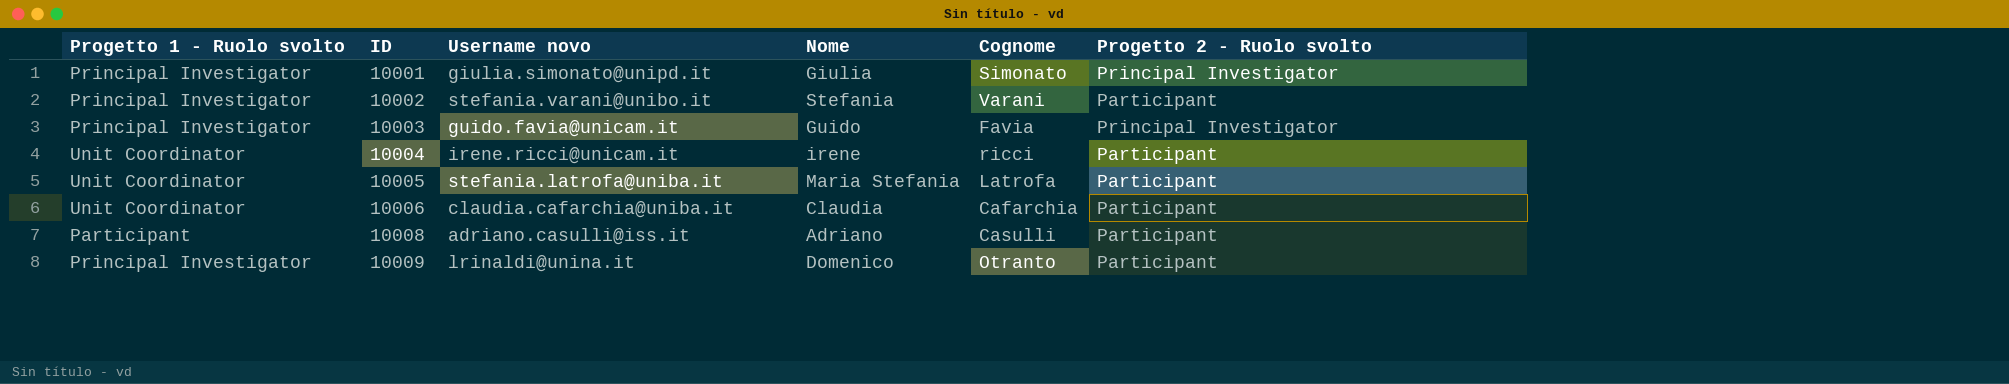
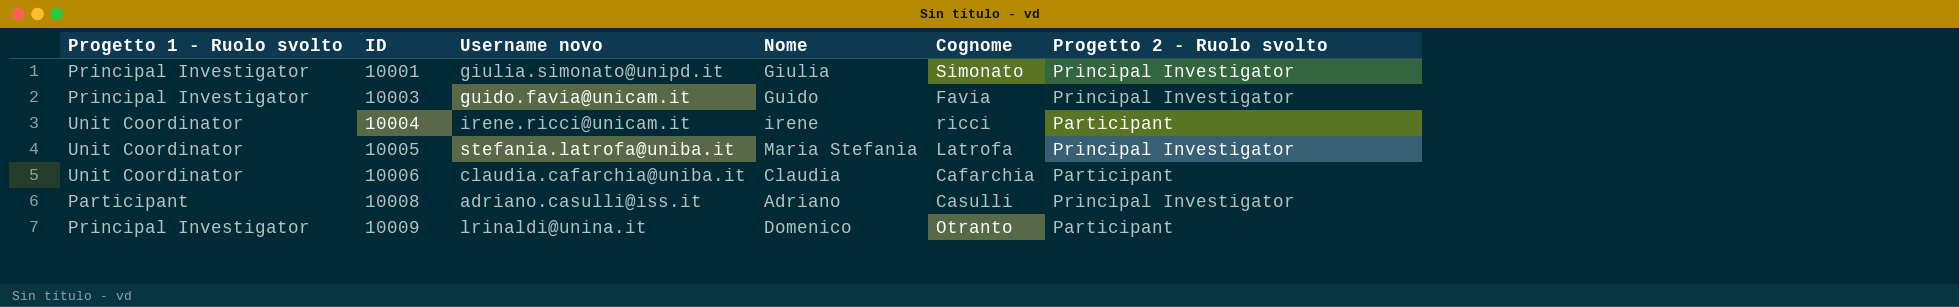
row 10002: Principal Investigator | stefania.varani@unibo.it | Stefania | Varani | Participant -> none
10005 | Progetto 2 - Ruolo svolto: Participant -> Principal Investigator
10008 | Progetto 2 - Ruolo svolto: Participant -> Principal Investigator

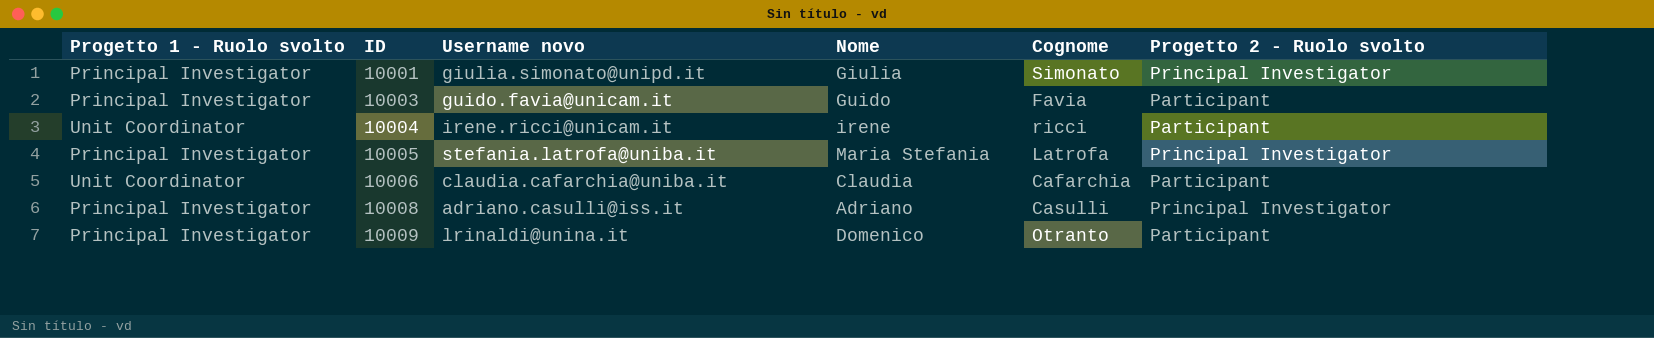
10003 | Progetto 2 - Ruolo svolto: Principal Investigator -> Participant
10005 | Progetto 1 - Ruolo svolto: Unit Coordinator -> Principal Investigator
10008 | Progetto 1 - Ruolo svolto: Participant -> Principal Investigator

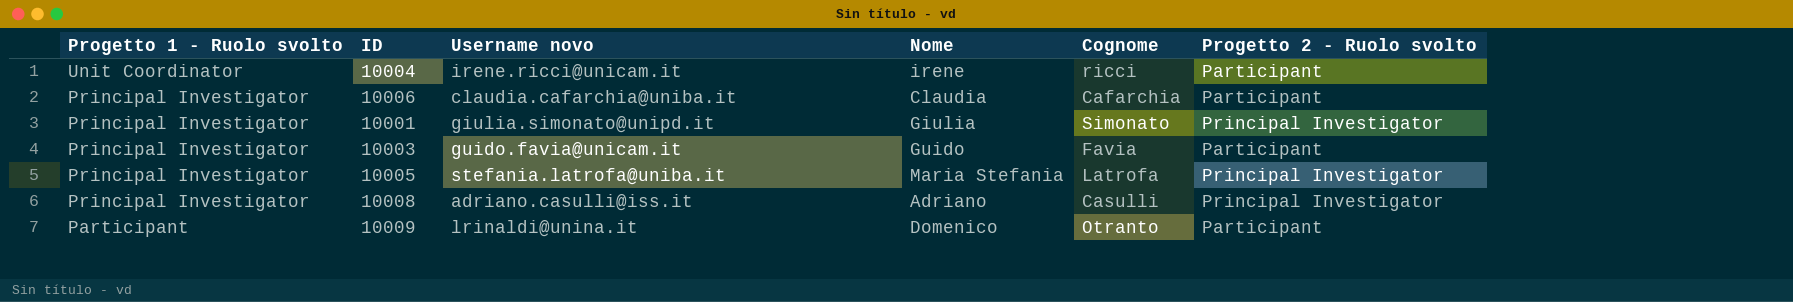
row order: ID ascending -> Progetto 1 - Ruolo svolto descending
10006 | Progetto 1 - Ruolo svolto: Unit Coordinator -> Principal Investigator
10009 | Progetto 1 - Ruolo svolto: Principal Investigator -> Participant

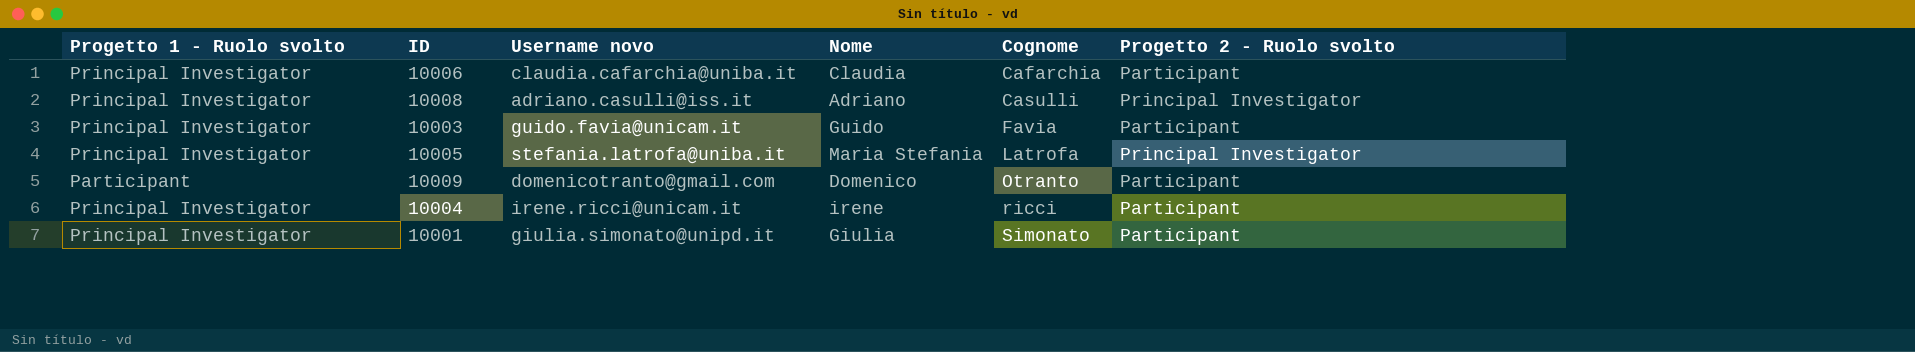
row order: Progetto 1 - Ruolo svolto descending -> Cognome ascending
10009 | Username novo: lrinaldi@unina.it -> domenicotranto@gmail.com
10004 | Progetto 1 - Ruolo svolto: Unit Coordinator -> Principal Investigator
10001 | Progetto 2 - Ruolo svolto: Principal Investigator -> Participant

